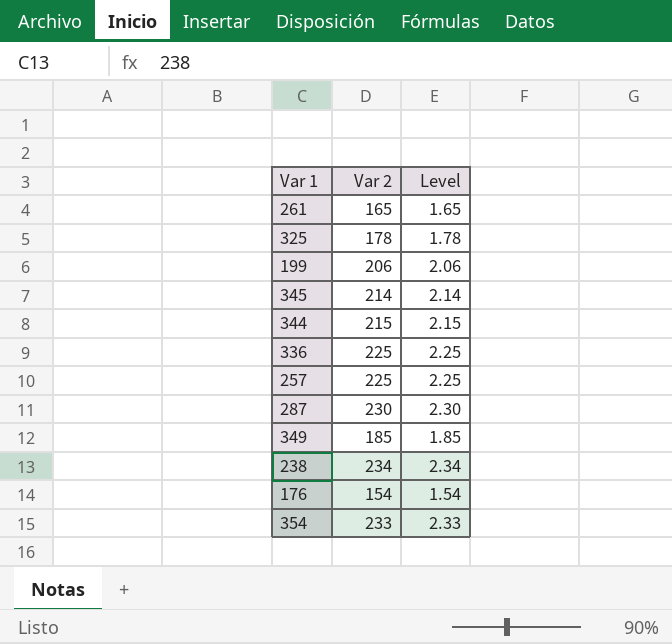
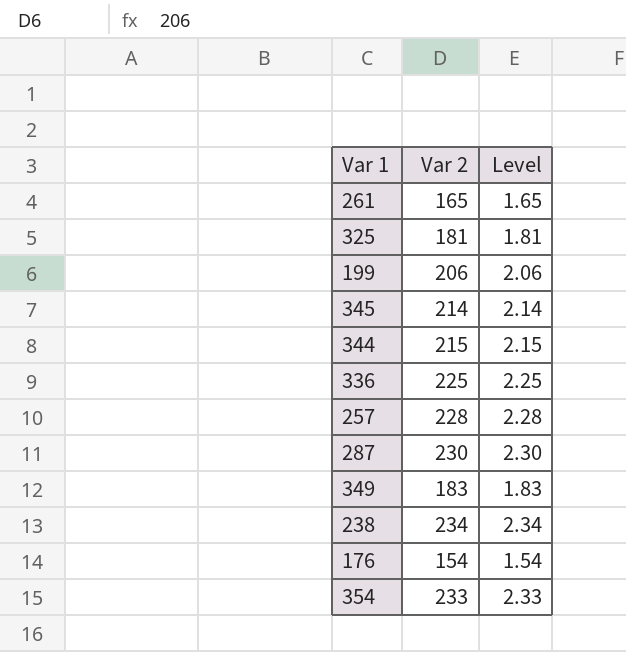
325 | Var 2: 178 -> 181
325 | Level: 1.78 -> 1.81
257 | Var 2: 225 -> 228
257 | Level: 2.25 -> 2.28
349 | Var 2: 185 -> 183
349 | Level: 1.85 -> 1.83

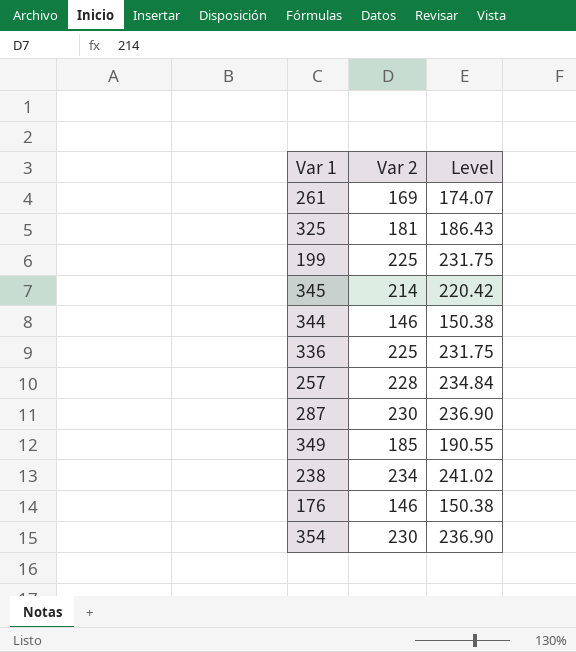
column Level | formula: [Var 2] * 0.01 -> [Var 2] * 1.03
261 | Var 2: 165 -> 169
199 | Var 2: 206 -> 225
344 | Var 2: 215 -> 146
349 | Var 2: 183 -> 185
176 | Var 2: 154 -> 146
354 | Var 2: 233 -> 230

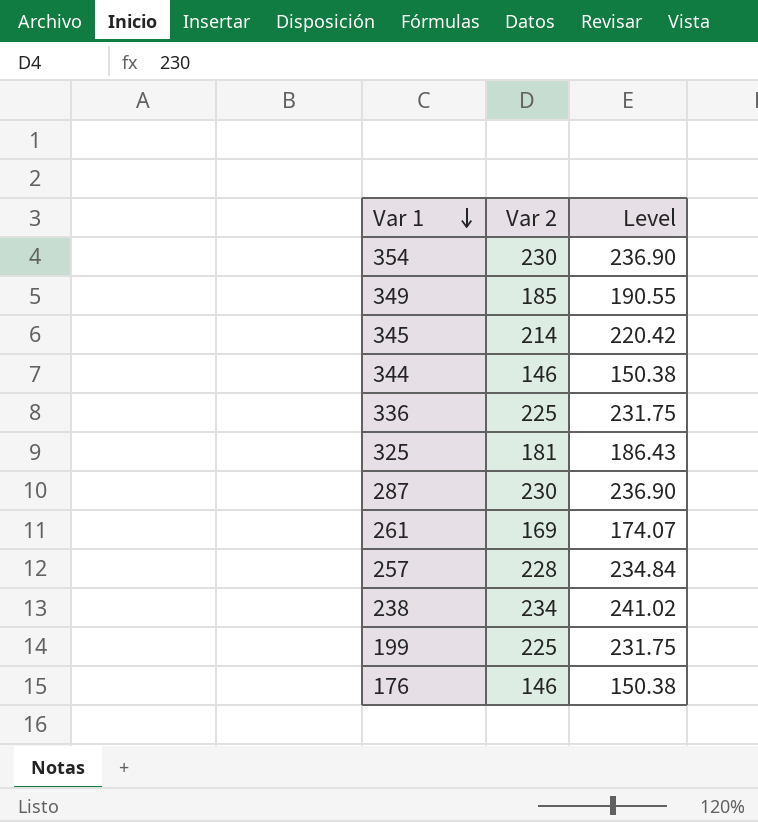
row order: none -> Var 1 descending

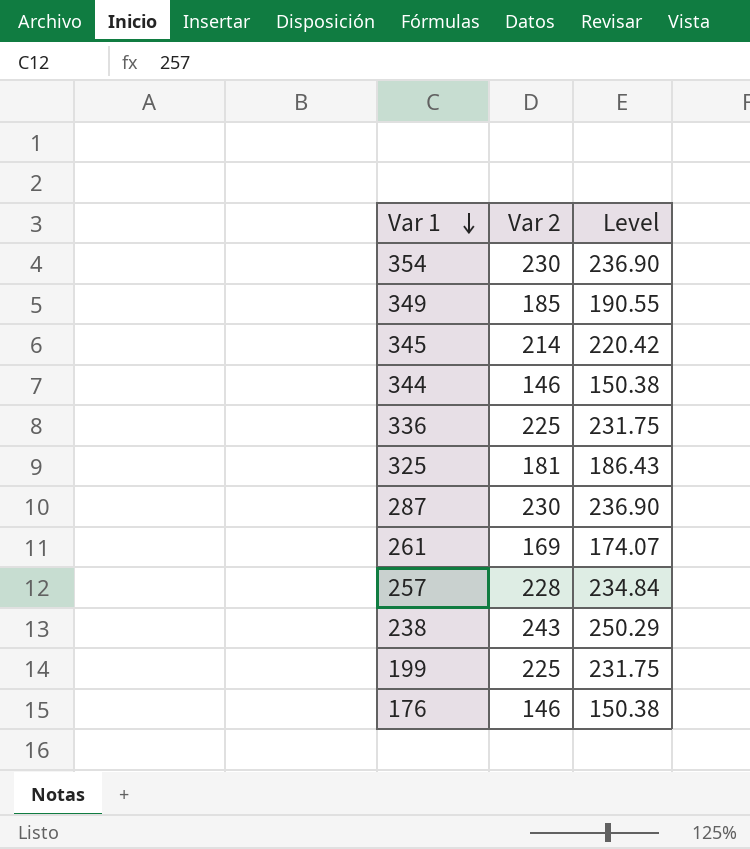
238 | Var 2: 234 -> 243
238 | Level: 241.02 -> 250.29

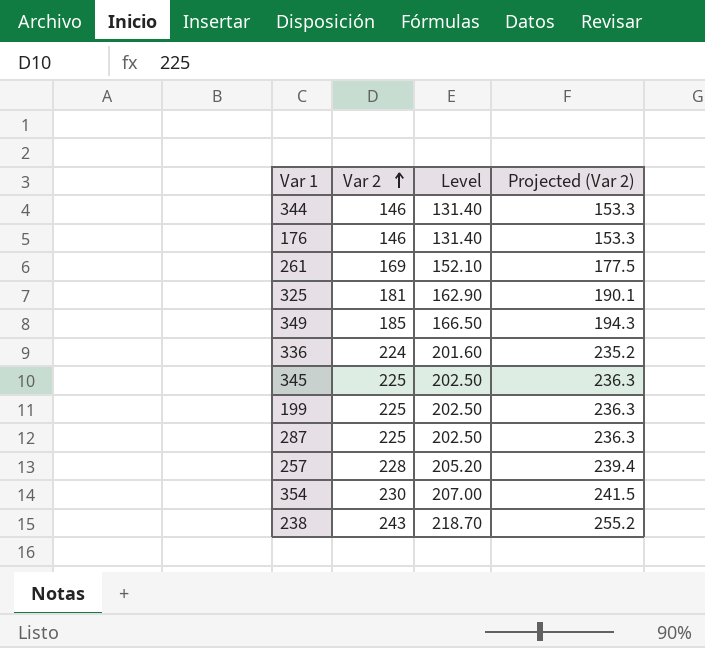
row order: Var 1 descending -> Var 2 ascending
column Level | formula: [Var 2] * 1.03 -> [Var 2] * 0.9
column Projected (Var 2) | formula: none -> [Var 2] * 1.05
336 | Var 2: 225 -> 224
345 | Var 2: 214 -> 225
287 | Var 2: 230 -> 225

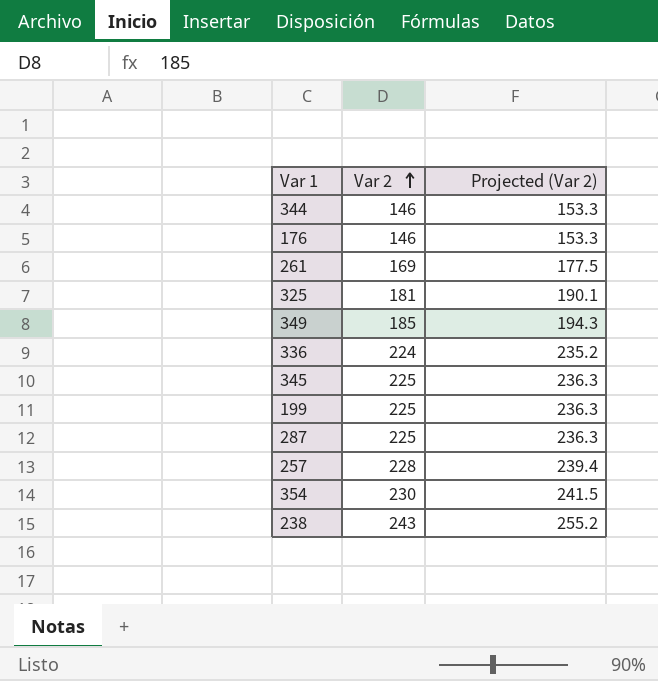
column Level | formula: [Var 2] * 0.9 -> none

